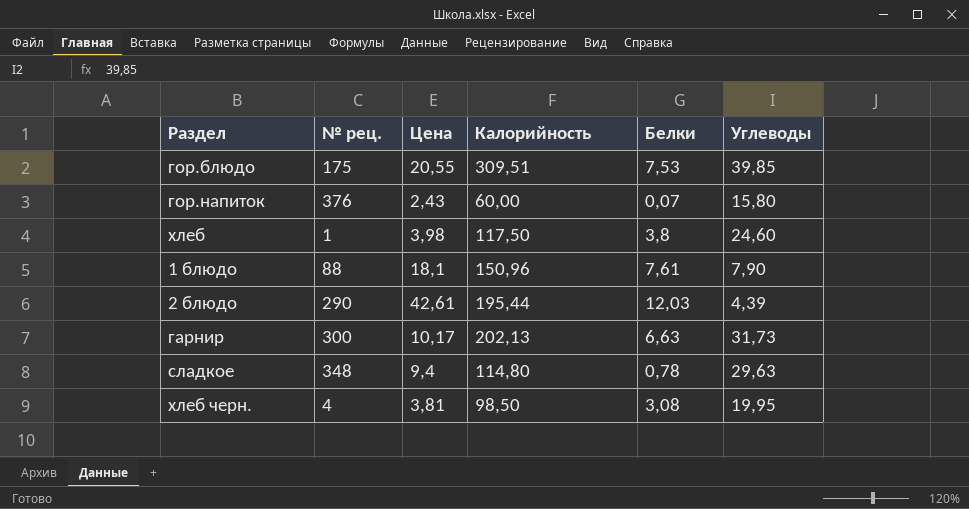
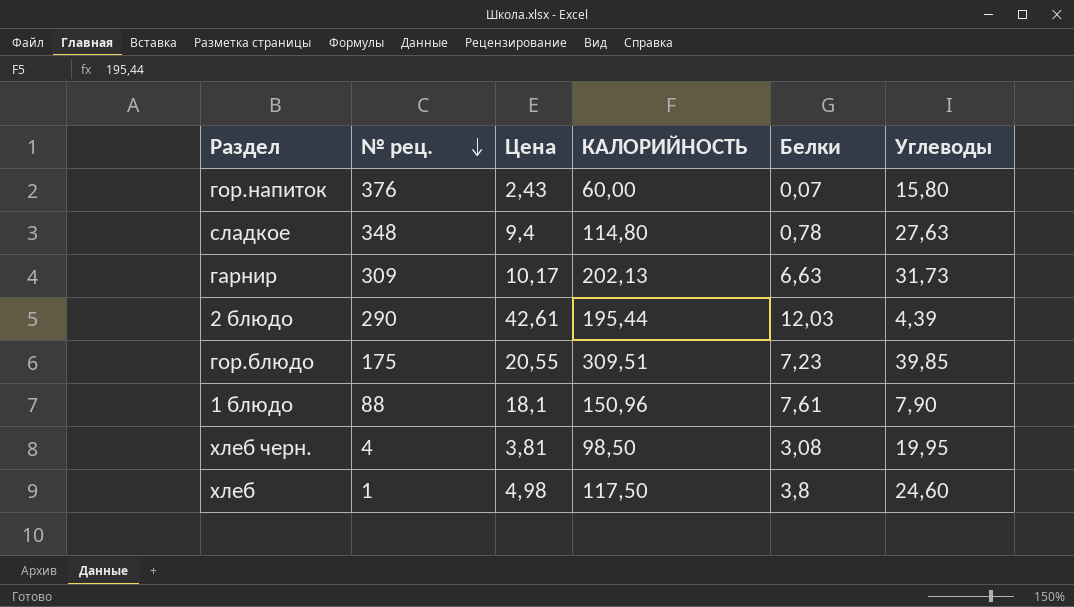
row order: none -> № рец. descending
column name: Калорийность -> КАЛОРИЙНОСТЬ
сладкое | Углеводы: 29,63 -> 27,63
гарнир | № рец.: 300 -> 309
гор.блюдо | Белки: 7,53 -> 7,23
хлеб | Цена: 3,98 -> 4,98

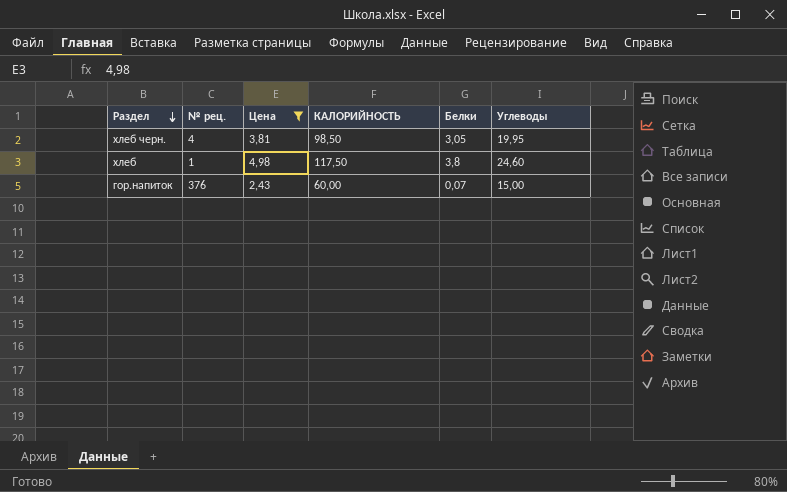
filter: none -> Цена <= 4,98
row order: № рец. descending -> Раздел descending
хлеб черн. | Белки: 3,08 -> 3,05
гор.напиток | Углеводы: 15,80 -> 15,00

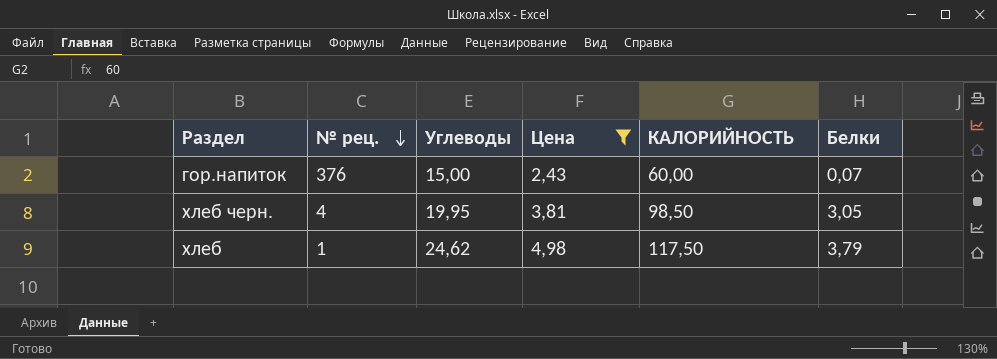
row order: Раздел descending -> № рец. descending
column Углеводы | position: 6 -> 3
хлеб | Углеводы: 24,60 -> 24,62
хлеб | Белки: 3,8 -> 3,79

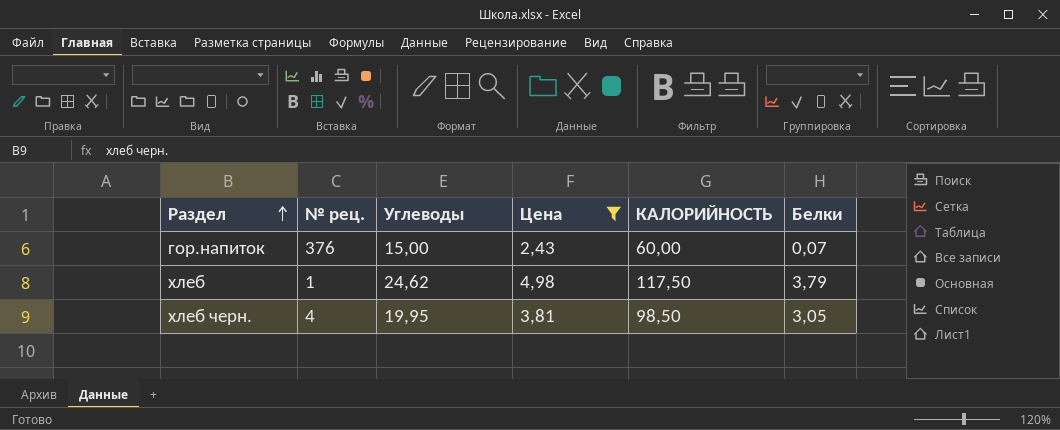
row order: № рец. descending -> Раздел ascending

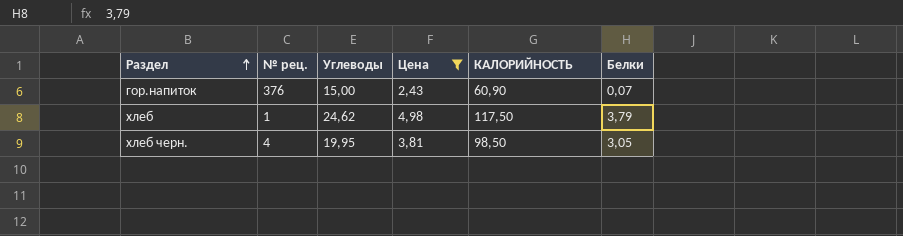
гор.напиток | КАЛОРИЙНОСТЬ: 60,00 -> 60,90

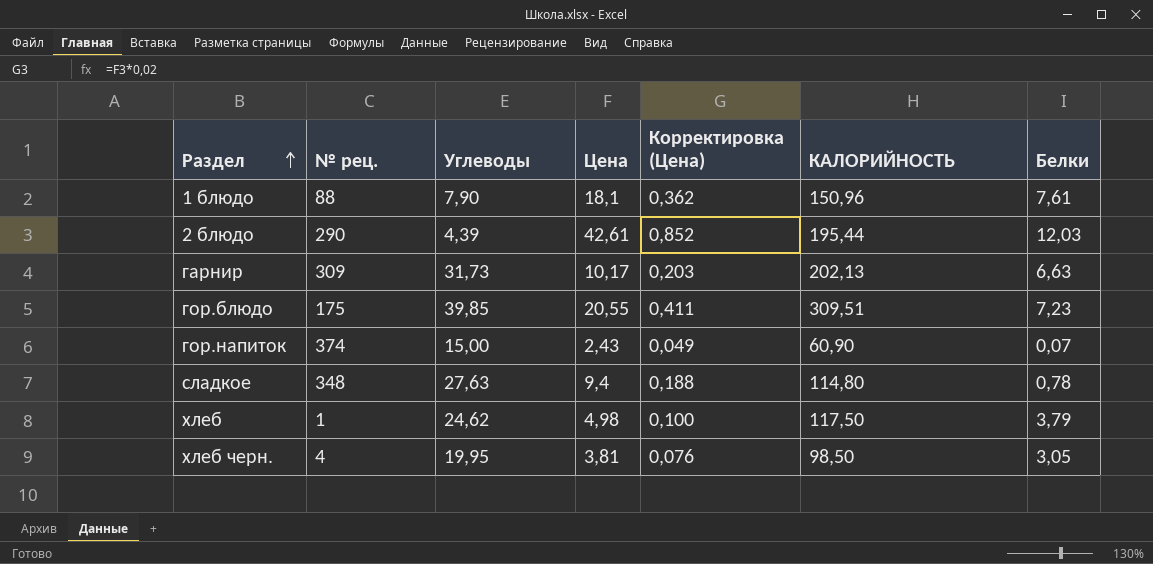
filter: Цена <= 4,98 -> none
column Корректировка (Цена) | formula: none -> [Цена] * 0,02
гор.напиток | № рец.: 376 -> 374

